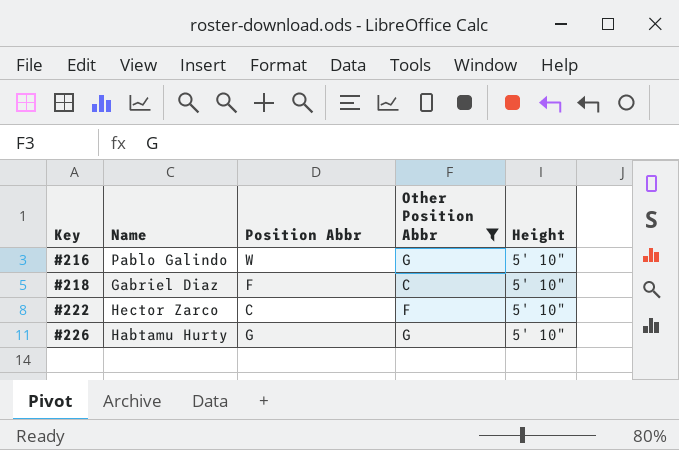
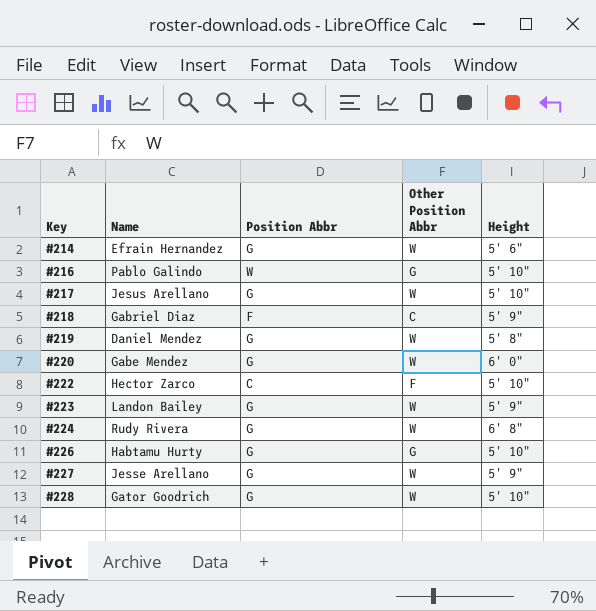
filter: Other Position Abbr != W -> none
#218 | Height: 5' 10" -> 5' 9"

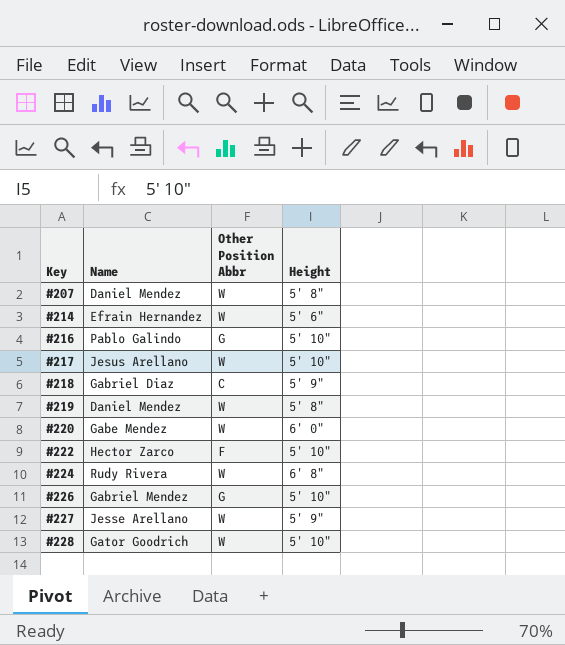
column Position Abbr | position: 3 -> none
row #223: Landon Bailey | G | W | 5' 9" -> none
row #207: none -> Daniel Mendez | W | 5' 8"
#226 | Name: Habtamu Hurty -> Gabriel Mendez

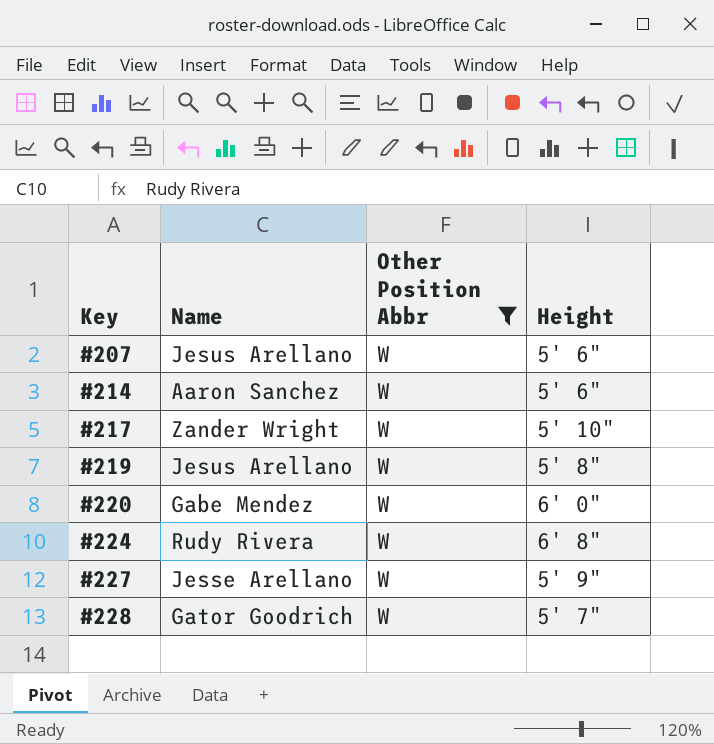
filter: none -> Other Position Abbr = W
#207 | Name: Daniel Mendez -> Jesus Arellano
#207 | Height: 5' 8" -> 5' 6"
#214 | Name: Efrain Hernandez -> Aaron Sanchez
#217 | Name: Jesus Arellano -> Zander Wright
#219 | Name: Daniel Mendez -> Jesus Arellano
#228 | Height: 5' 10" -> 5' 7"

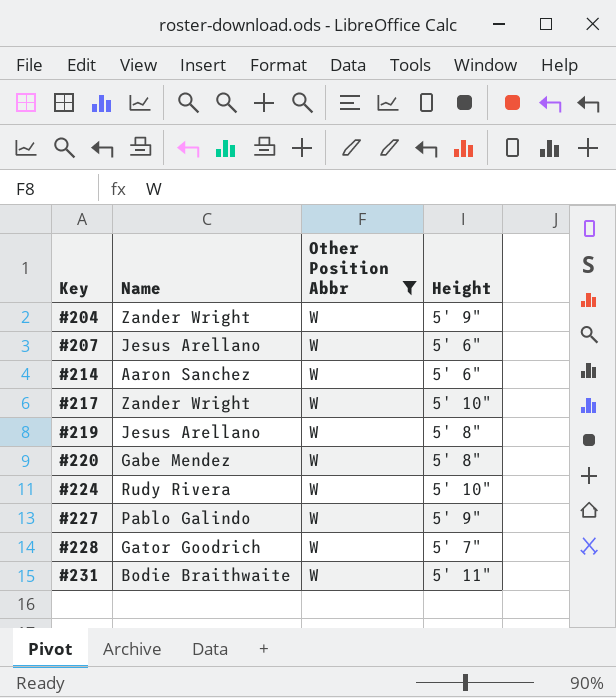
row #204: none -> Zander Wright | W | 5' 9"
#220 | Height: 6' 0" -> 5' 8"
#224 | Height: 6' 8" -> 5' 10"
#227 | Name: Jesse Arellano -> Pablo Galindo
row #231: none -> Bodie Braithwaite | W | 5' 11"

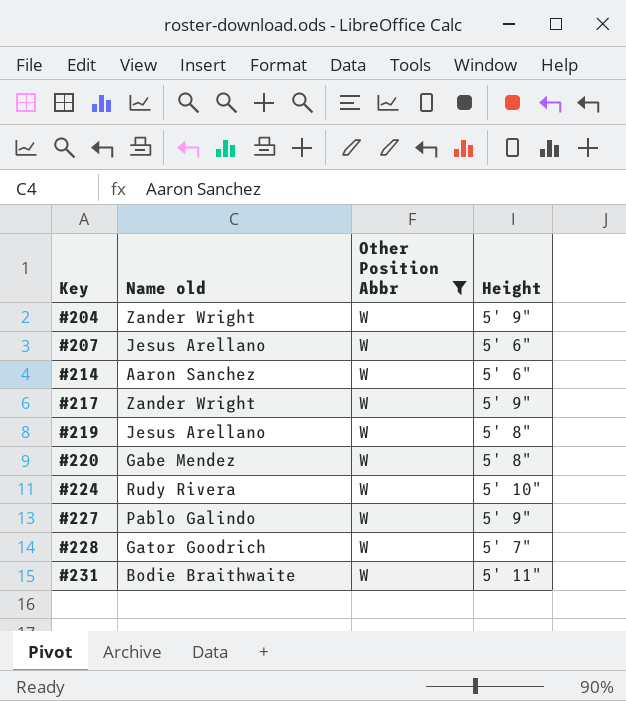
column name: Name -> Name old
#217 | Height: 5' 10" -> 5' 9"

